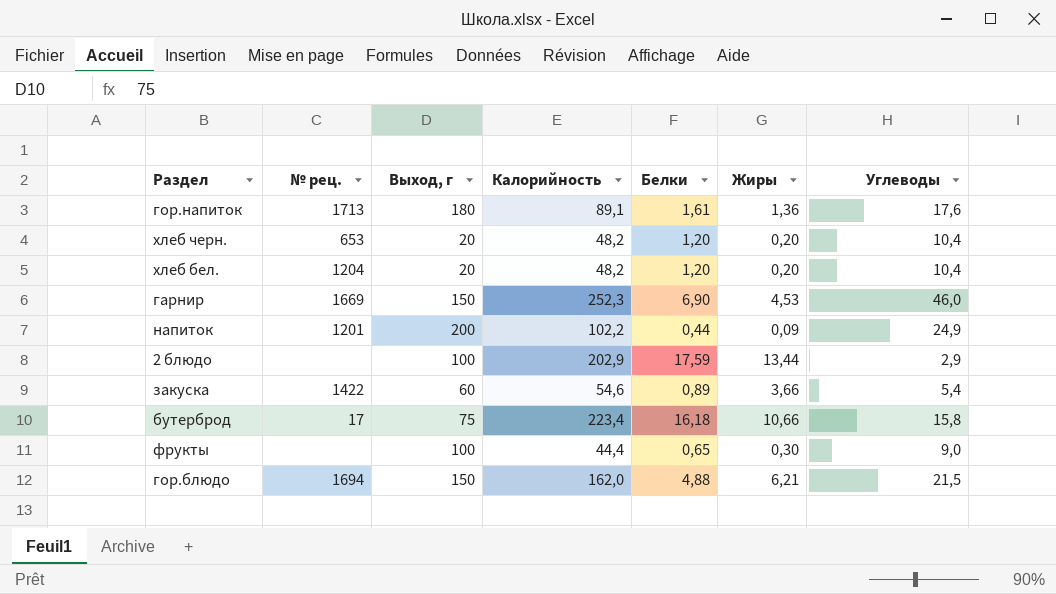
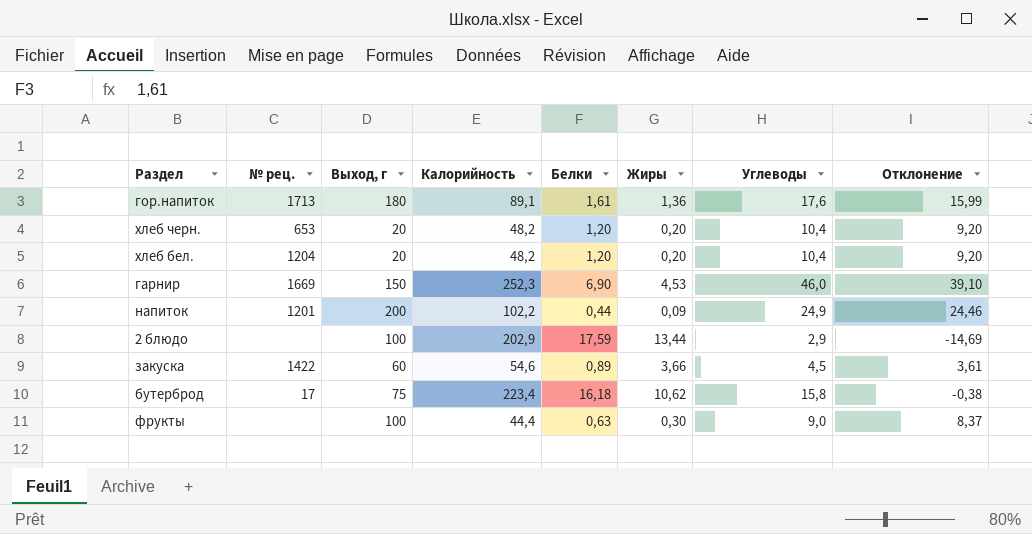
column Отклонение | formula: none -> [Углеводы] - [Белки]
row гор.блюдо: 1694 | 150 | 162,0 | 4,88 | 6,21 | 21,5 -> none
закуска | Углеводы: 5,4 -> 4,5
бутерброд | Жиры: 10,66 -> 10,62
фрукты | Белки: 0,65 -> 0,63

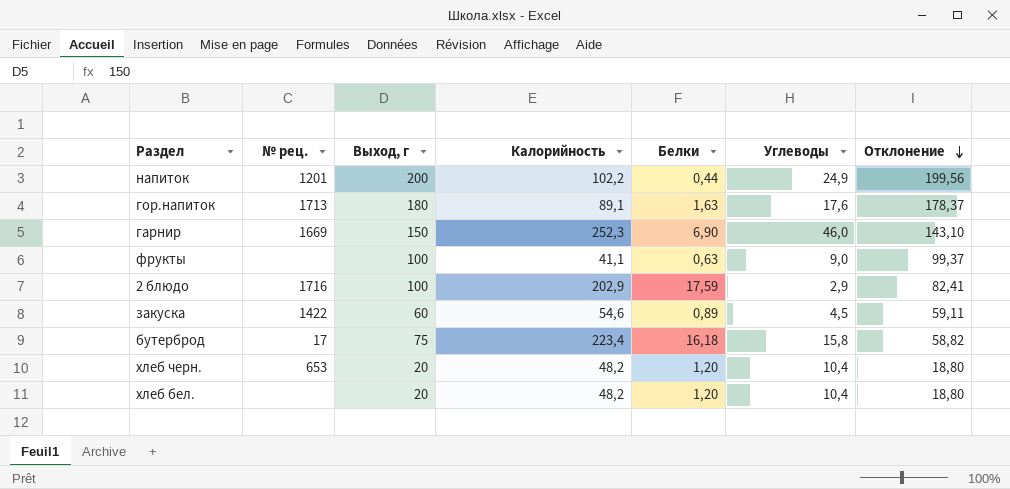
row order: none -> Отклонение descending
column Жиры | position: 6 -> none
column Отклонение | formula: [Углеводы] - [Белки] -> [Выход, г] - [Белки]
гор.напиток | Белки: 1,61 -> 1,63
фрукты | Калорийность: 44,4 -> 41,1
2 блюдо | № рец.: none -> 1716
хлеб бел. | № рец.: 1204 -> none

